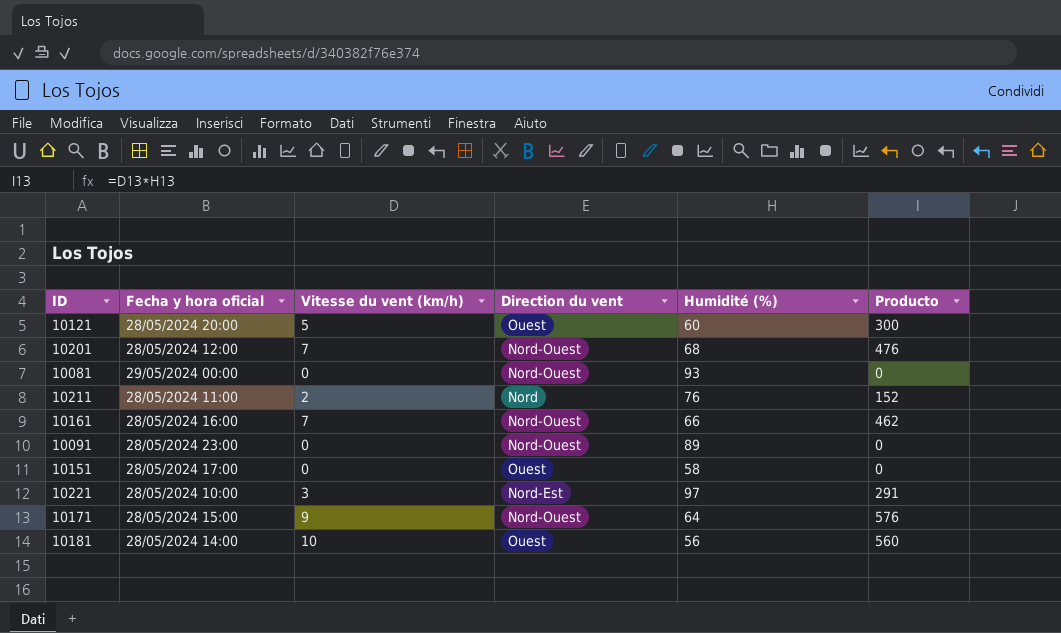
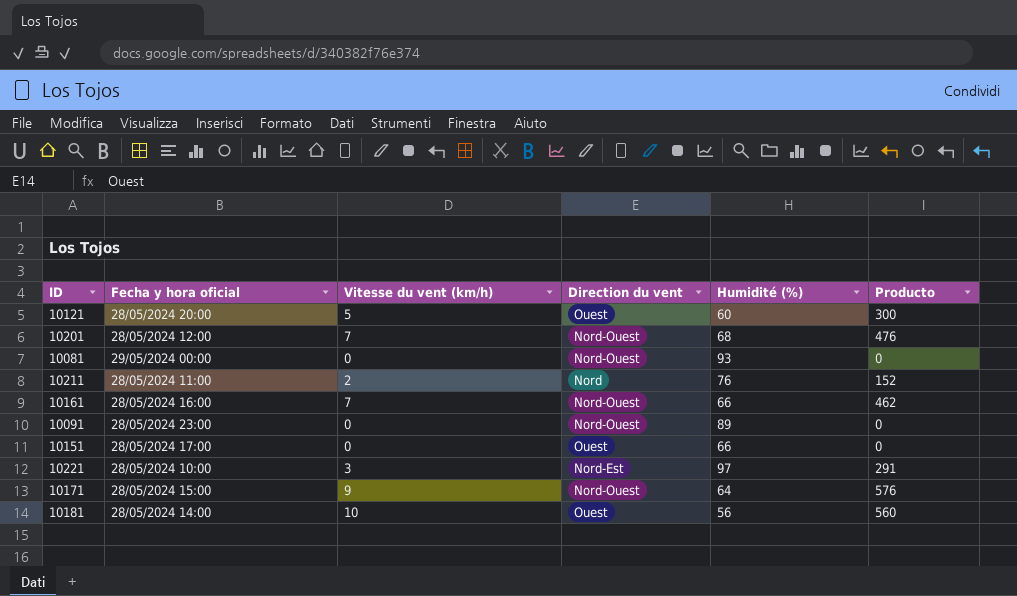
10151 | Humidité (%): 58 -> 66

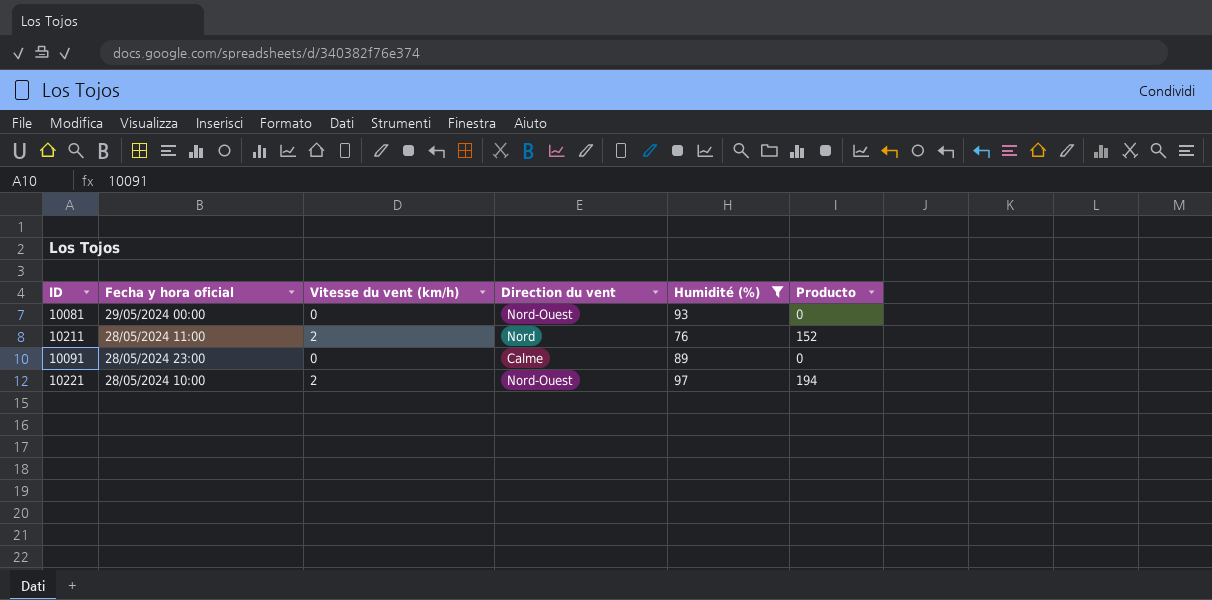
filter: none -> Humidité (%) >= 76
10091 | Direction du vent: Nord-Ouest -> Calme
10221 | Vitesse du vent (km/h): 3 -> 2
10221 | Direction du vent: Nord-Est -> Nord-Ouest
10221 | Producto: 291 -> 194

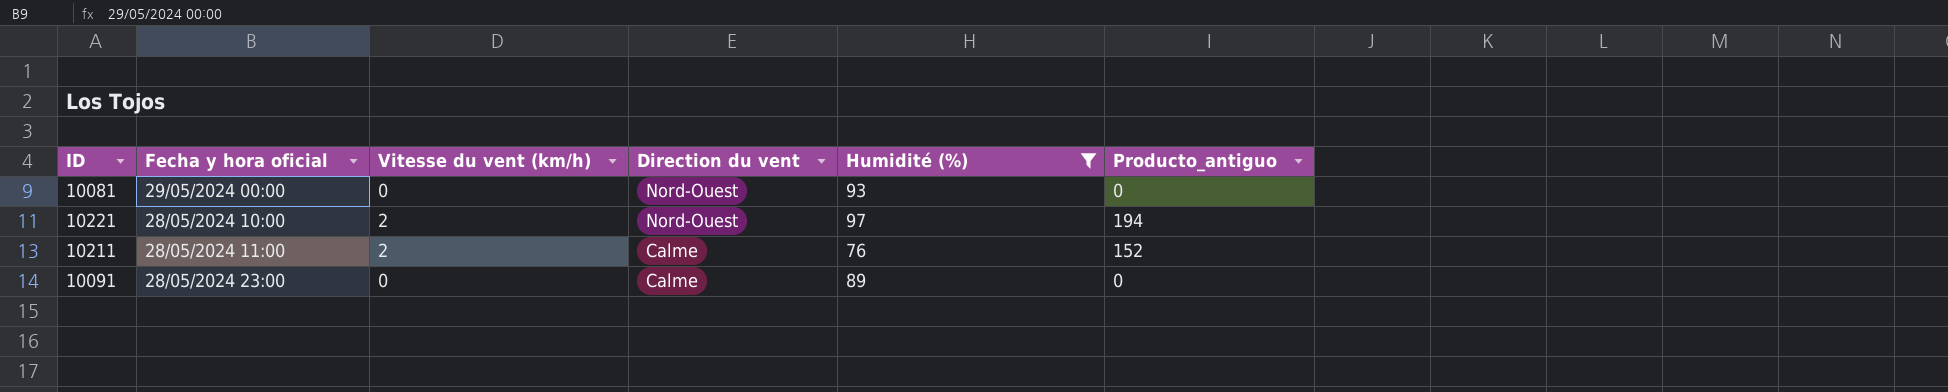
row order: none -> Direction du vent descending
column name: Producto -> Producto_antiguo
10211 | Direction du vent: Nord -> Calme

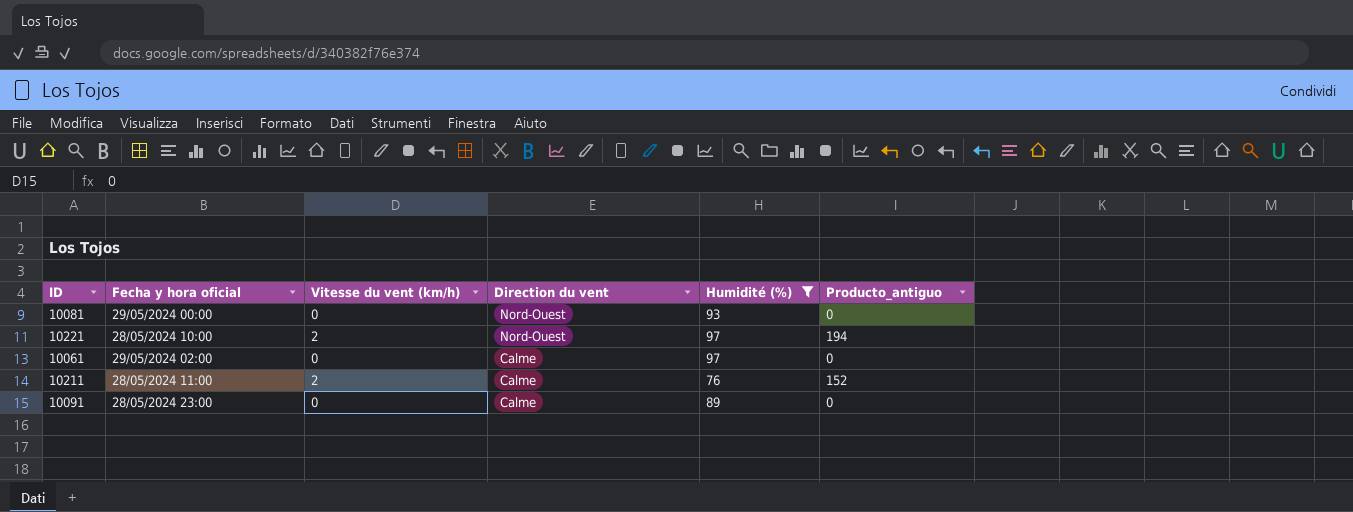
row 10061: none -> 29/05/2024 02:00 | 0 | Calme | 97 | 0

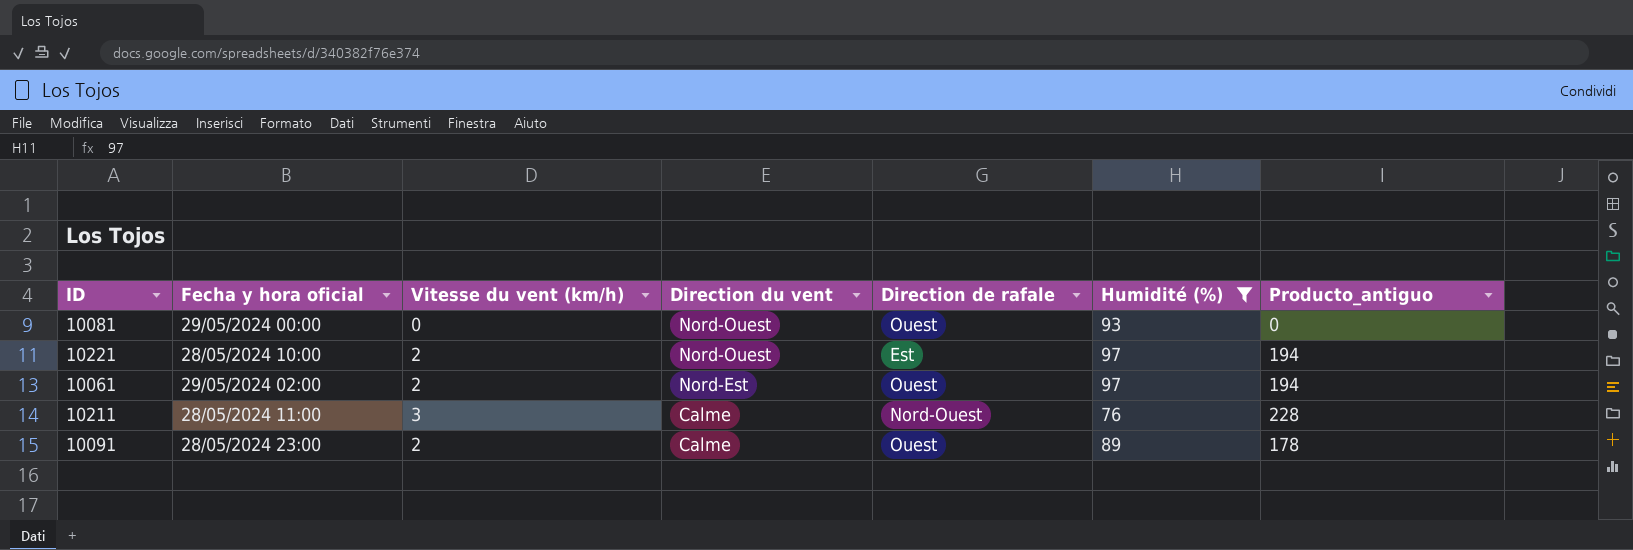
column Direction de rafale | position: none -> 5
10061 | Vitesse du vent (km/h): 0 -> 2
10061 | Direction du vent: Calme -> Nord-Est
10061 | Producto_antiguo: 0 -> 194
10211 | Vitesse du vent (km/h): 2 -> 3
10211 | Producto_antiguo: 152 -> 228
10091 | Vitesse du vent (km/h): 0 -> 2
10091 | Producto_antiguo: 0 -> 178

